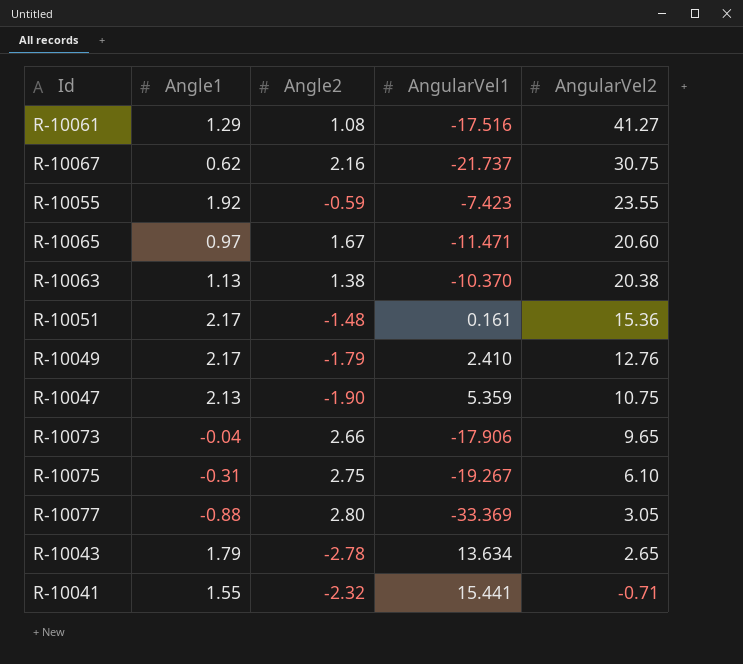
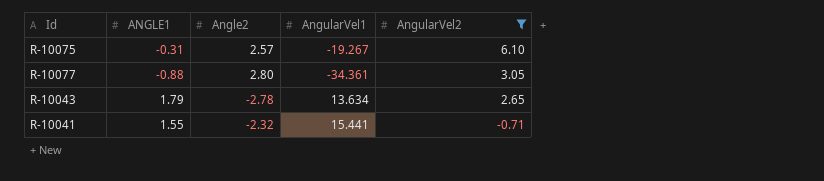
filter: none -> AngularVel2 <= 6.10
column name: Angle1 -> ANGLE1
R-10075 | Angle2: 2.75 -> 2.57
R-10077 | AngularVel1: -33.369 -> -34.361

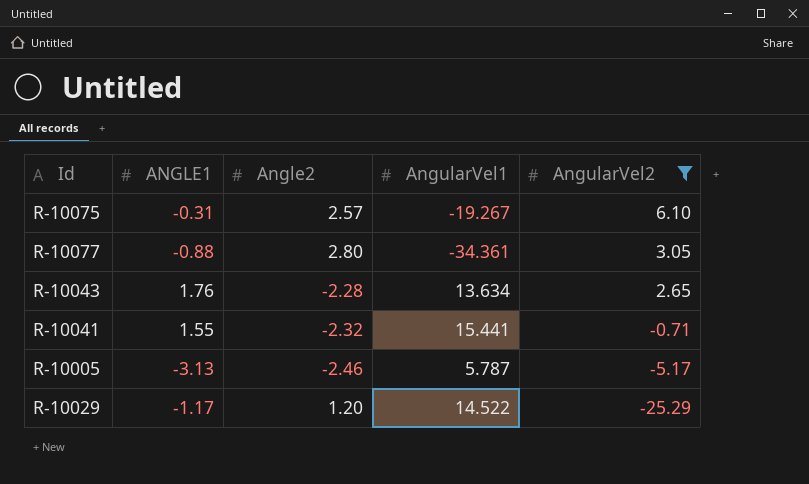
R-10043 | ANGLE1: 1.79 -> 1.76
R-10043 | Angle2: -2.78 -> -2.28
row R-10005: none -> -3.13 | -2.46 | 5.787 | -5.17
row R-10029: none -> -1.17 | 1.20 | 14.522 | -25.29

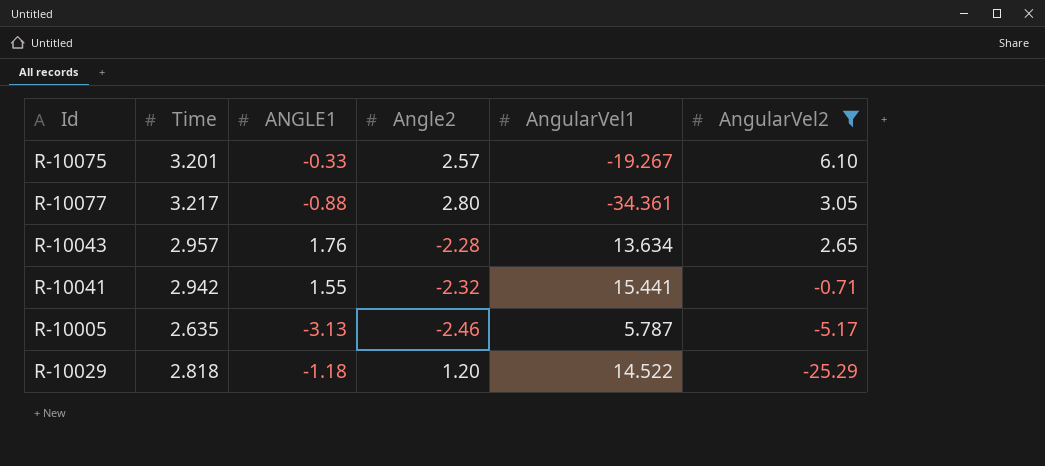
column Time | position: none -> 2
R-10075 | ANGLE1: -0.31 -> -0.33
R-10029 | ANGLE1: -1.17 -> -1.18

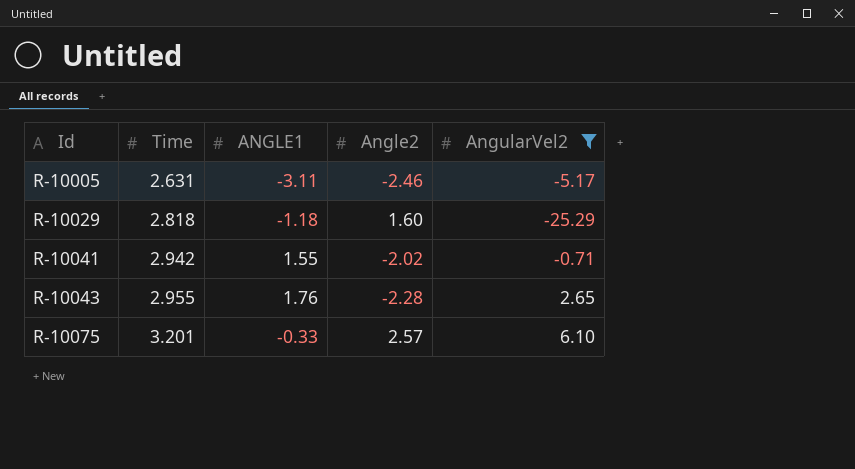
row order: AngularVel2 descending -> Id ascending
column AngularVel1 | position: 5 -> none
row R-10077: 3.217 | -0.88 | 2.80 | -34.361 | 3.05 -> none
R-10005 | Time: 2.635 -> 2.631
R-10005 | ANGLE1: -3.13 -> -3.11
R-10029 | Angle2: 1.20 -> 1.60
R-10041 | Angle2: -2.32 -> -2.02
R-10043 | Time: 2.957 -> 2.955

